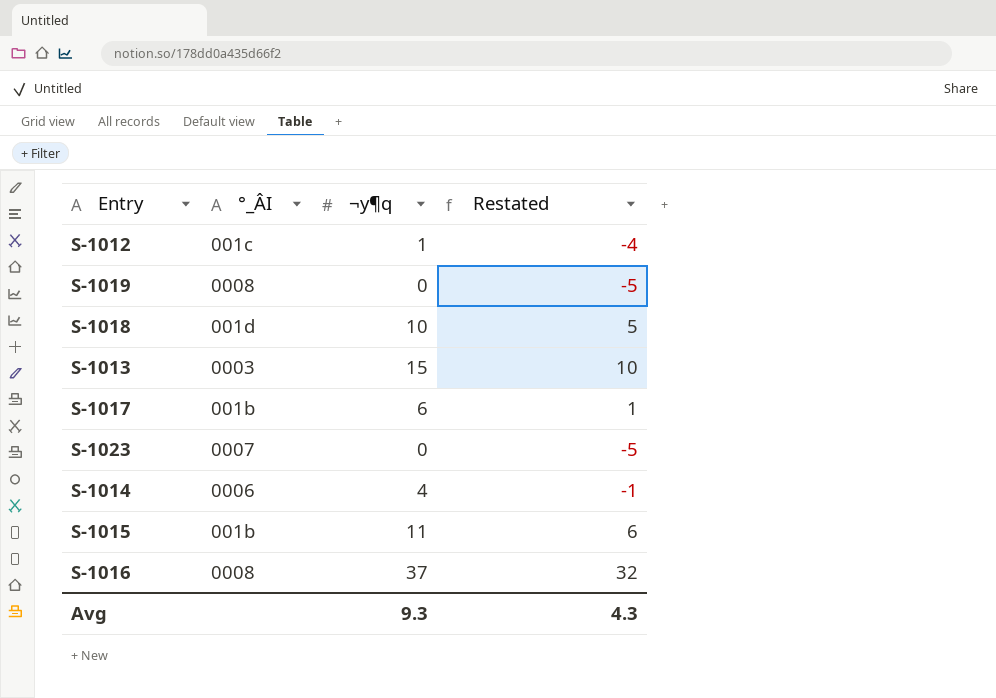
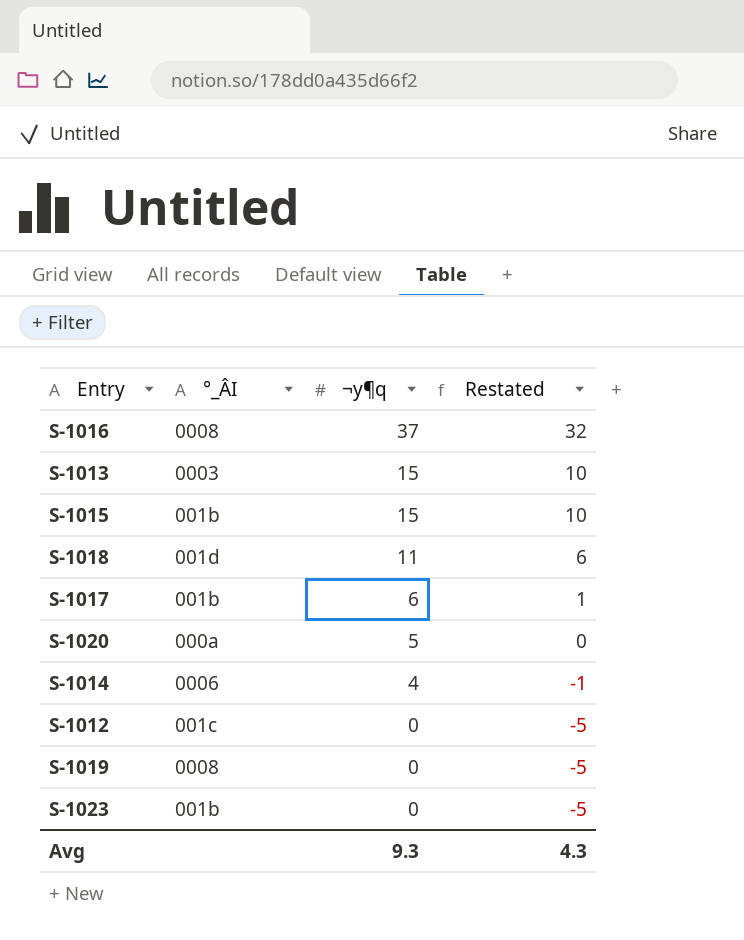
row order: none -> ¬y¶q descending
S-1015 | ¬y¶q: 11 -> 15
S-1015 | Restated: 6 -> 10
S-1018 | ¬y¶q: 10 -> 11
S-1018 | Restated: 5 -> 6
row S-1020: none -> 000a | 5 | 0
S-1012 | ¬y¶q: 1 -> 0
S-1012 | Restated: -4 -> -5
S-1023 | °_ÂI: 0007 -> 001b

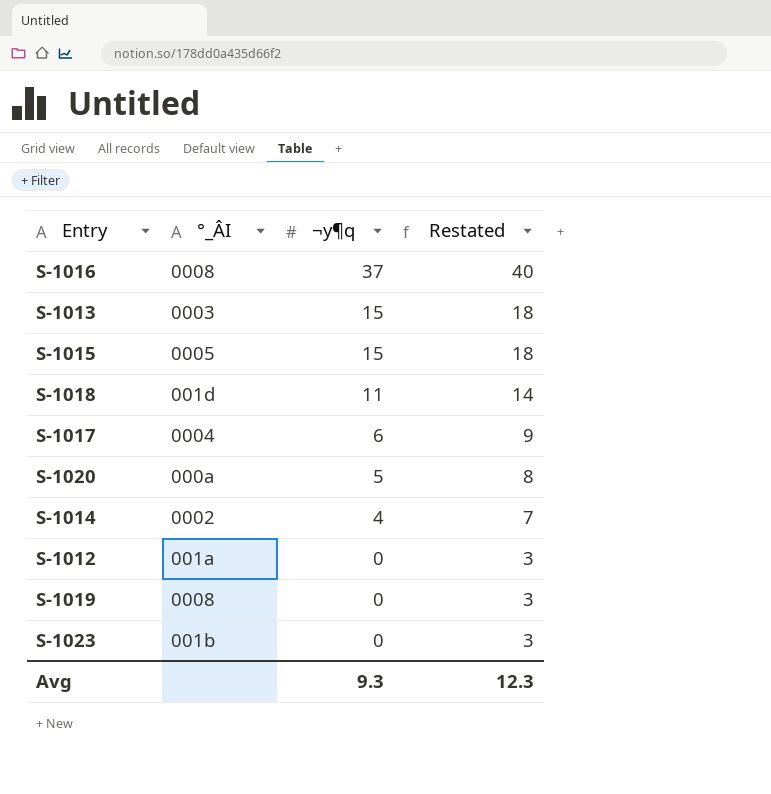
column Restated | formula: [¬y¶q] - 5 -> [¬y¶q] + 3
S-1015 | °_ÂI: 001b -> 0005
S-1017 | °_ÂI: 001b -> 0004
S-1014 | °_ÂI: 0006 -> 0002
S-1012 | °_ÂI: 001c -> 001a
Avg | Restated: 4.3 -> 12.3

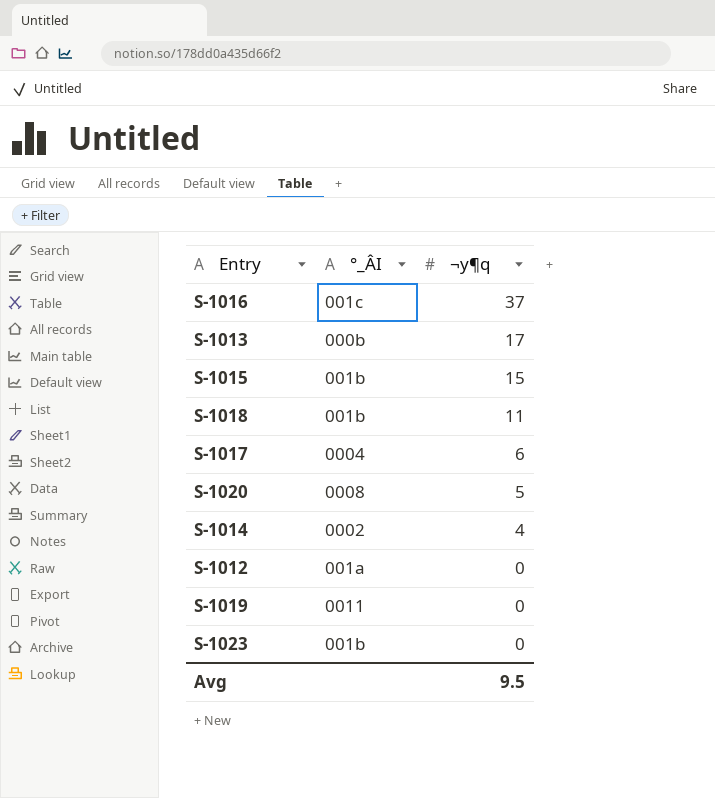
column Restated | formula: [¬y¶q] + 3 -> none
S-1016 | °_ÂI: 0008 -> 001c
S-1013 | °_ÂI: 0003 -> 000b
S-1013 | ¬y¶q: 15 -> 17
S-1015 | °_ÂI: 0005 -> 001b
S-1018 | °_ÂI: 001d -> 001b
S-1020 | °_ÂI: 000a -> 0008
S-1019 | °_ÂI: 0008 -> 0011
Avg | ¬y¶q: 9.3 -> 9.5

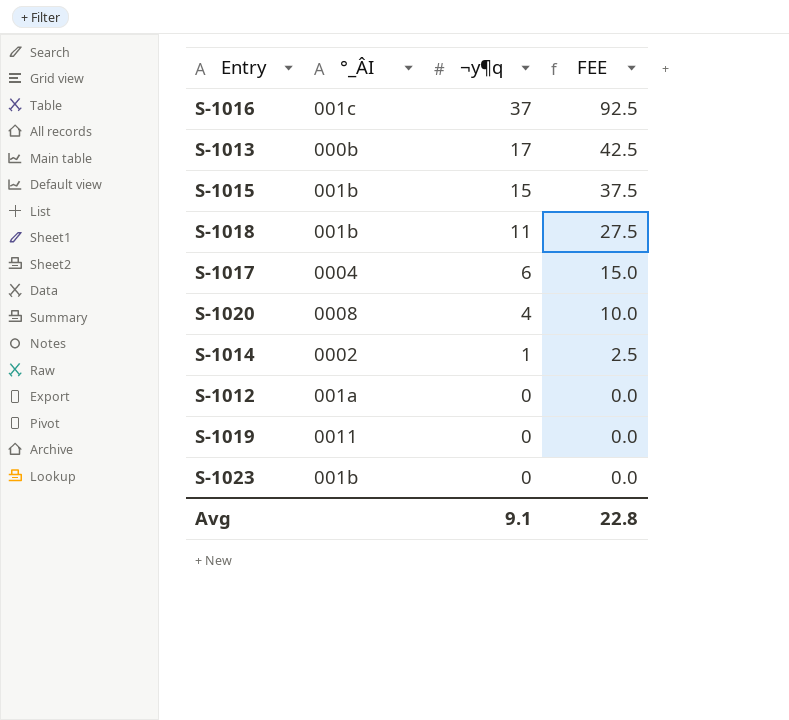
column FEE | formula: none -> [¬y¶q] * 2.5
S-1020 | ¬y¶q: 5 -> 4
S-1014 | ¬y¶q: 4 -> 1
Avg | ¬y¶q: 9.5 -> 9.1

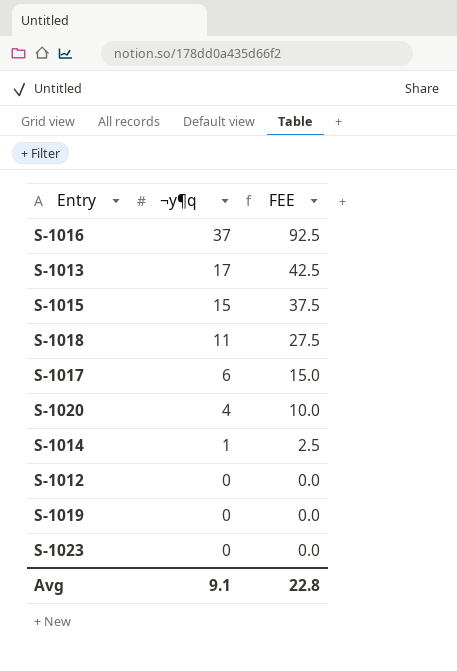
column °_ÂI | position: 2 -> none

